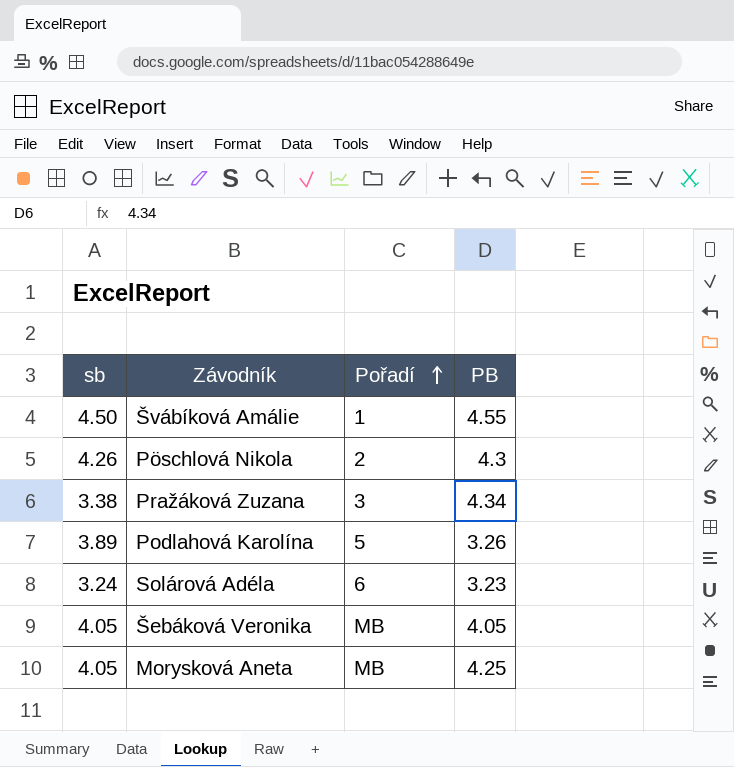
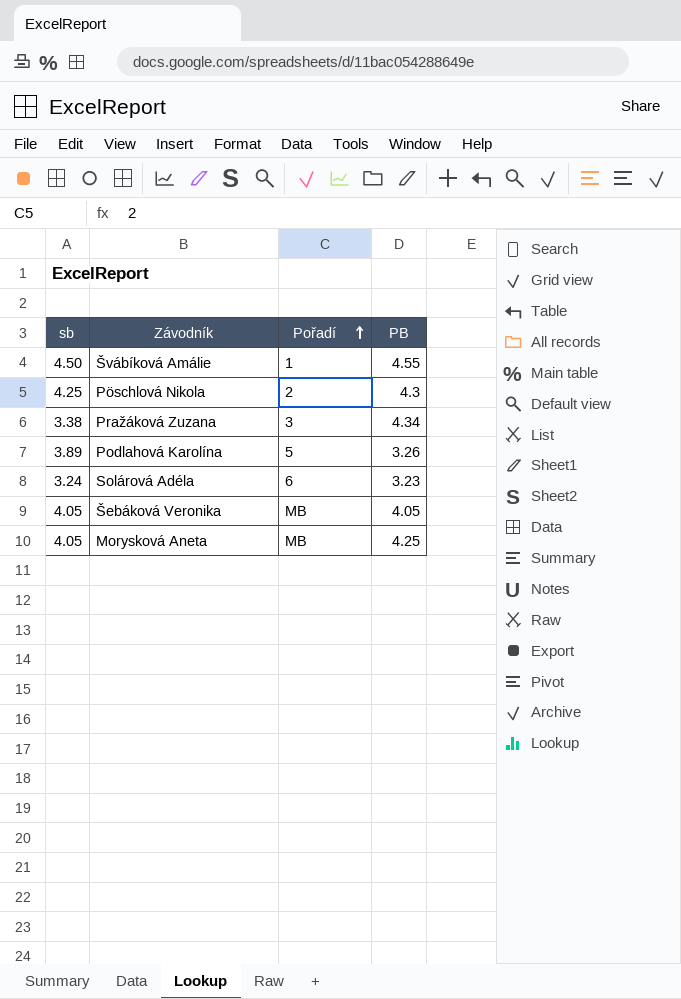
Pöschlová Nikola | sb: 4.26 -> 4.25

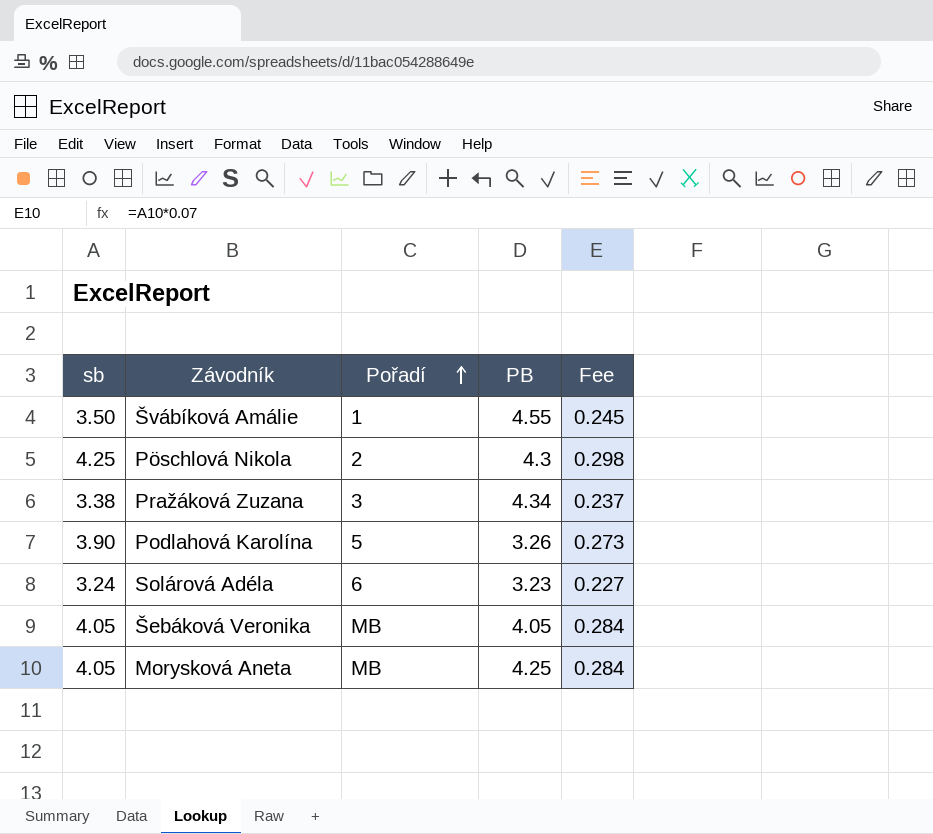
column Fee | formula: none -> [sb] * 0.07
Švábíková Amálie | sb: 4.50 -> 3.50
Podlahová Karolína | sb: 3.89 -> 3.90

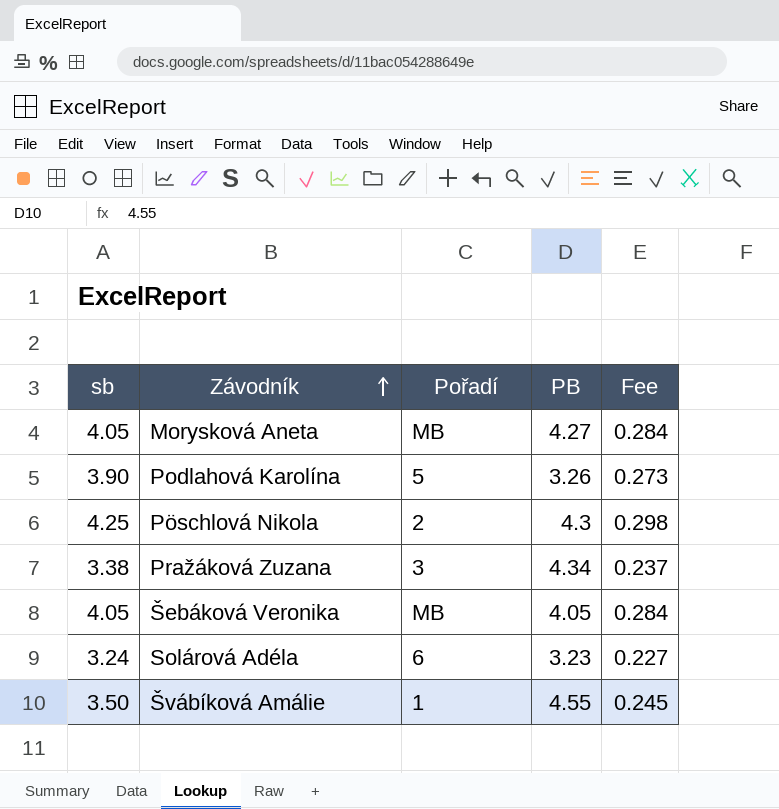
row order: Pořadí ascending -> Závodník ascending
Morysková Aneta | PB: 4.25 -> 4.27

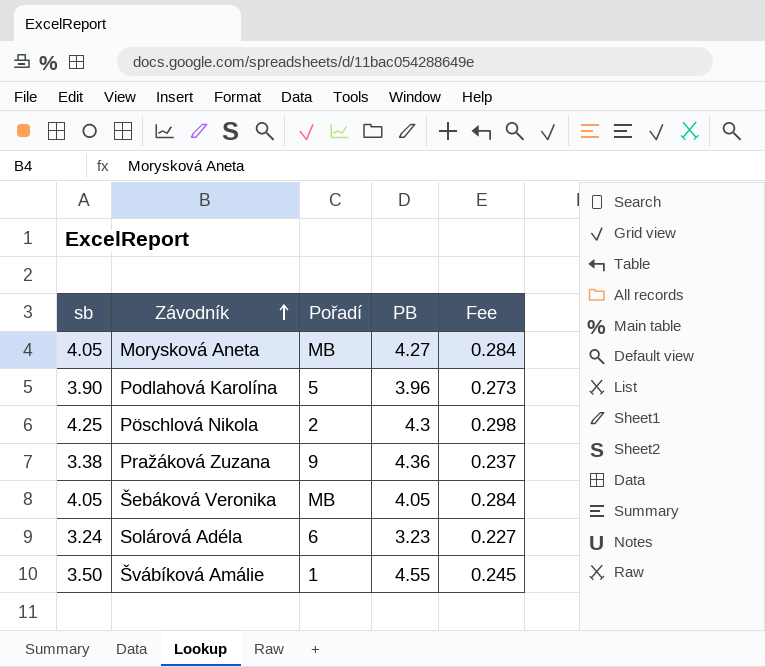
Podlahová Karolína | PB: 3.26 -> 3.96
Pražáková Zuzana | Pořadí: 3 -> 9
Pražáková Zuzana | PB: 4.34 -> 4.36

